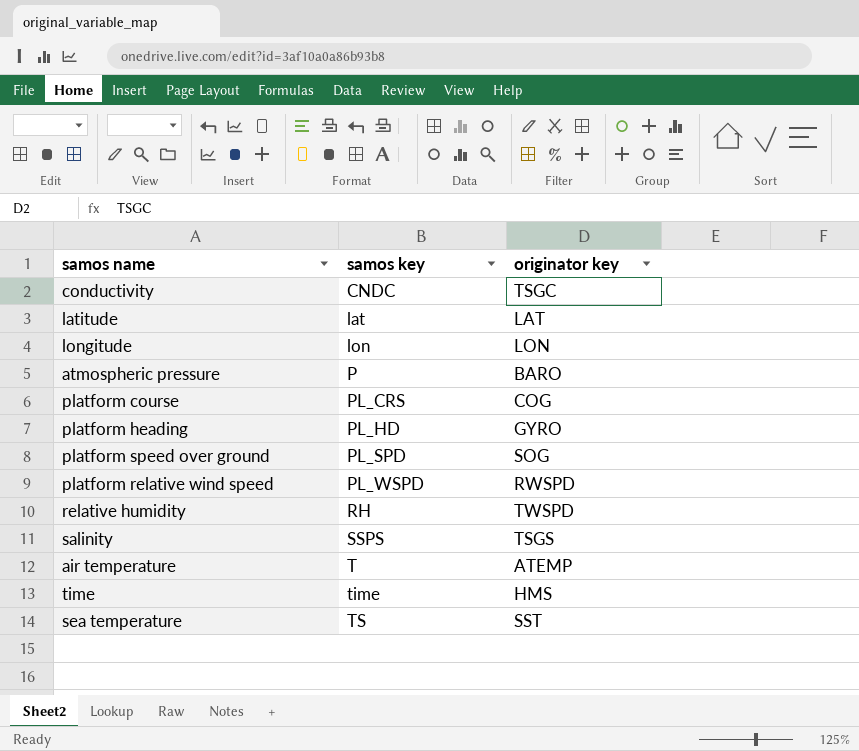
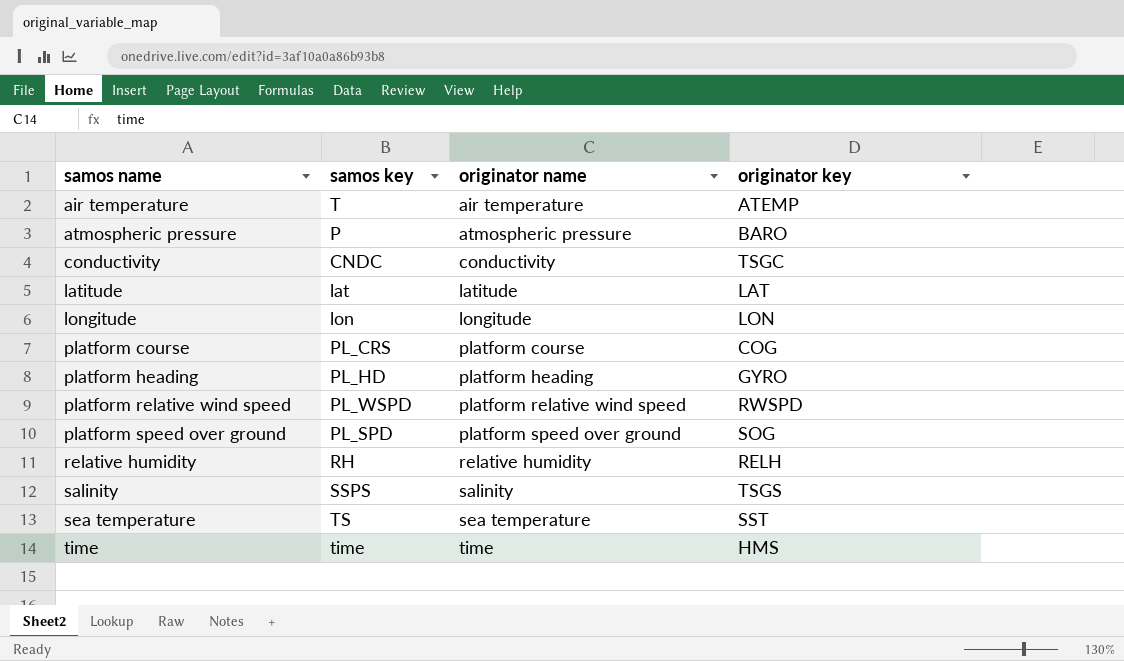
row order: samos key ascending -> samos name ascending
column originator name | position: none -> 3
relative humidity | originator key: TWSPD -> RELH

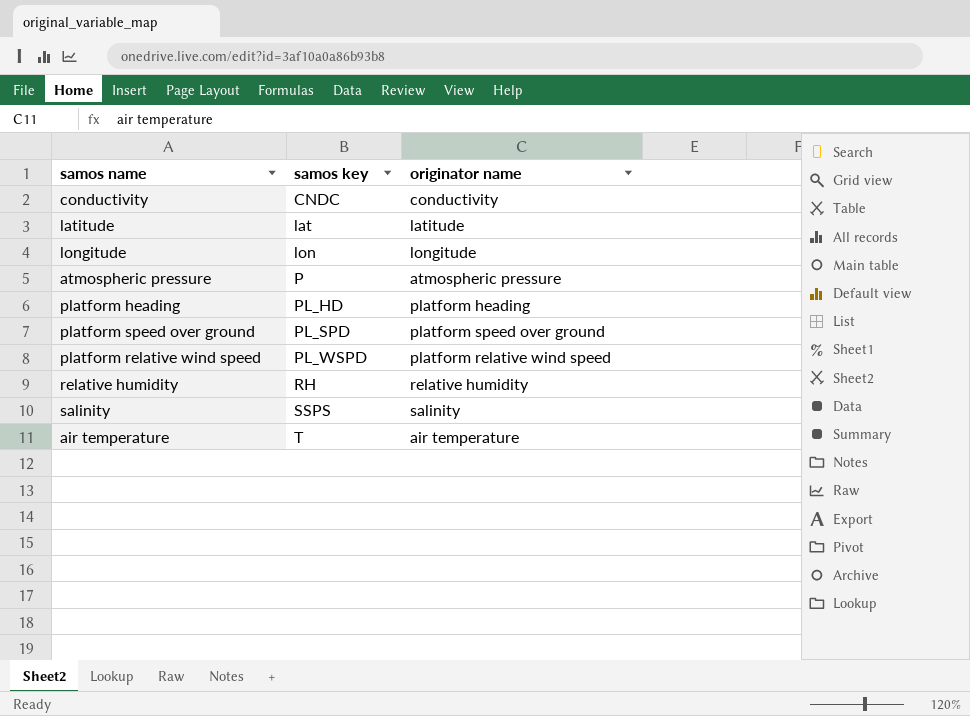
row order: samos name ascending -> samos key ascending
column originator key | position: 4 -> none
row platform course: PL_CRS | platform course | COG -> none
row sea temperature: TS | sea temperature | SST -> none
row time: time | time | HMS -> none

